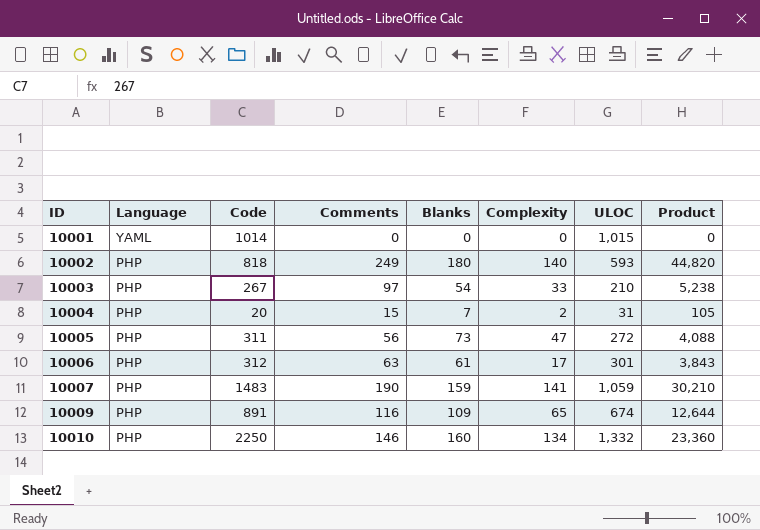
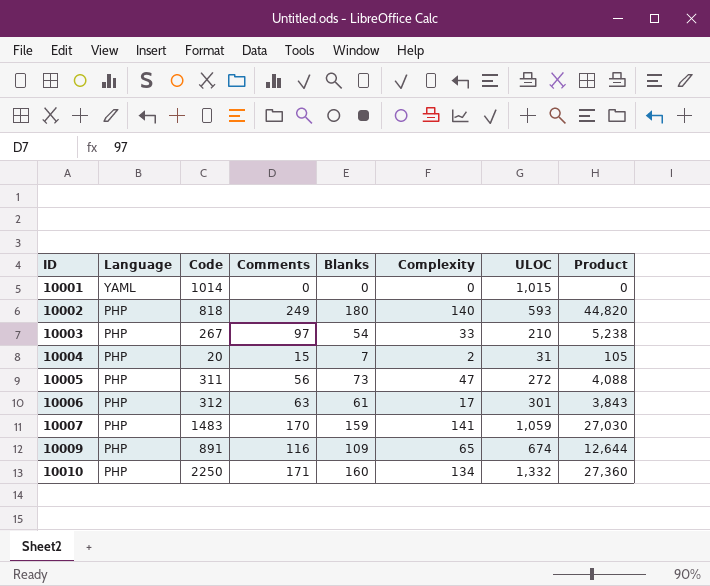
10007 | Comments: 190 -> 170
10007 | Product: 30,210 -> 27,030
10010 | Comments: 146 -> 171
10010 | Product: 23,360 -> 27,360

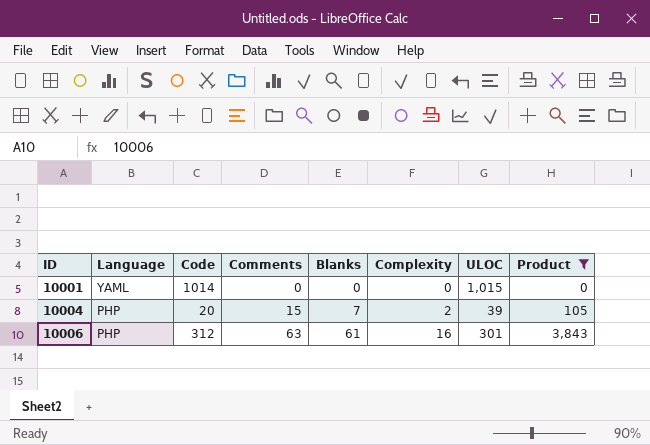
filter: none -> Product <= 3,843
10004 | ULOC: 31 -> 39
10006 | Complexity: 17 -> 16

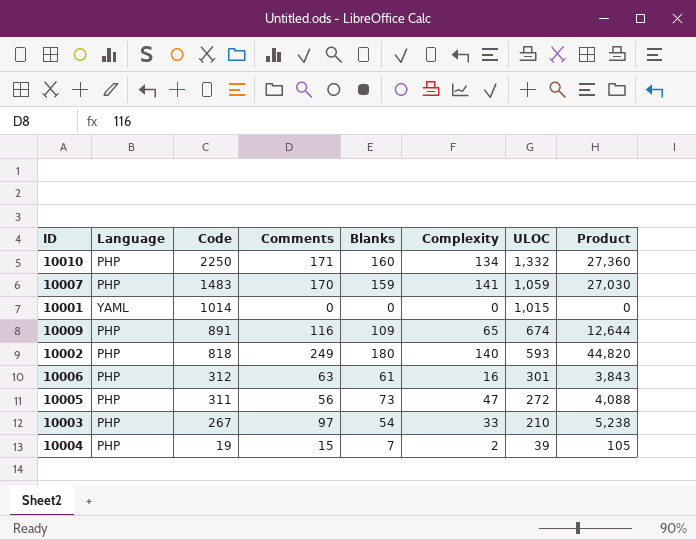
filter: Product <= 3,843 -> none
row order: ID ascending -> Code descending
10004 | Code: 20 -> 19

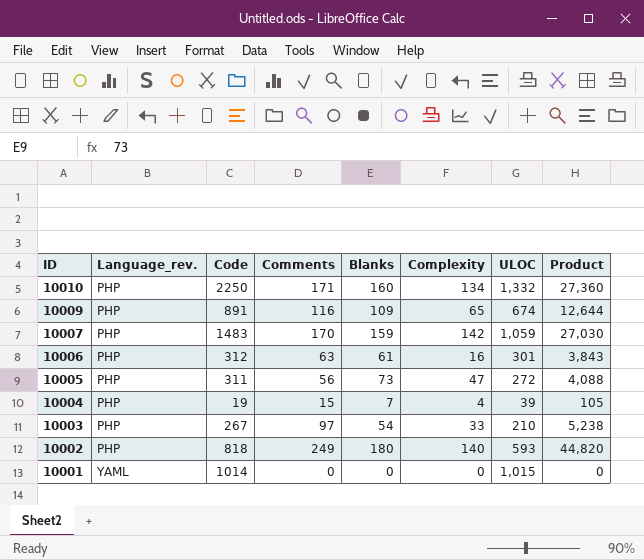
row order: Code descending -> ID descending
column name: Language -> Language_rev.
10007 | Complexity: 141 -> 142
10004 | Complexity: 2 -> 4

